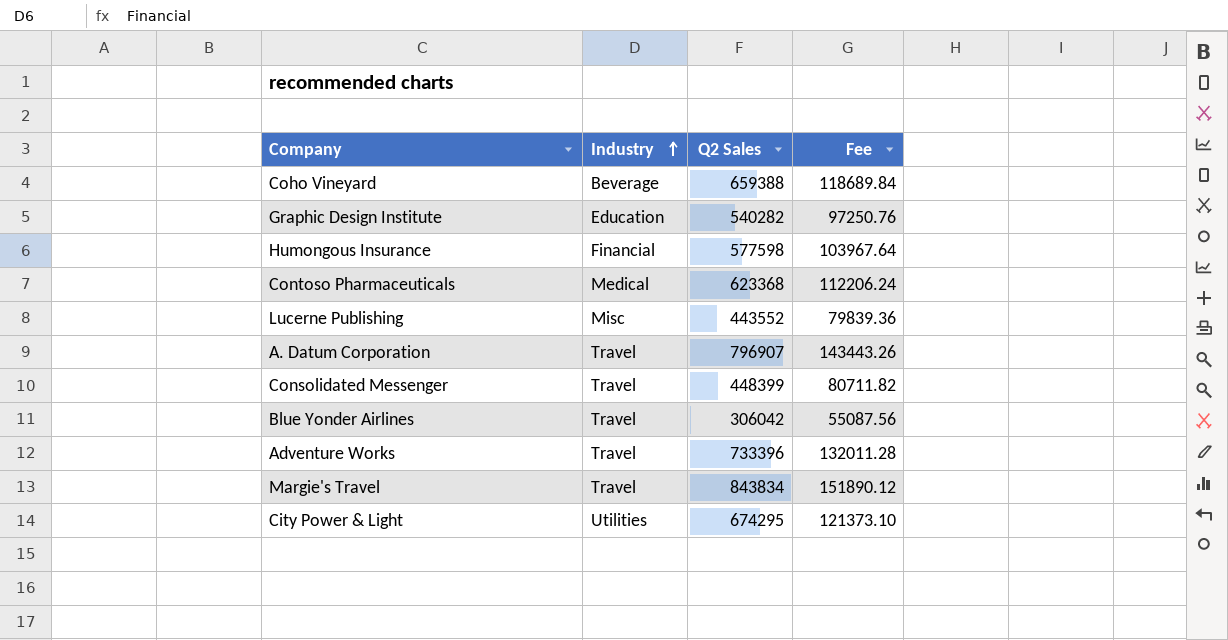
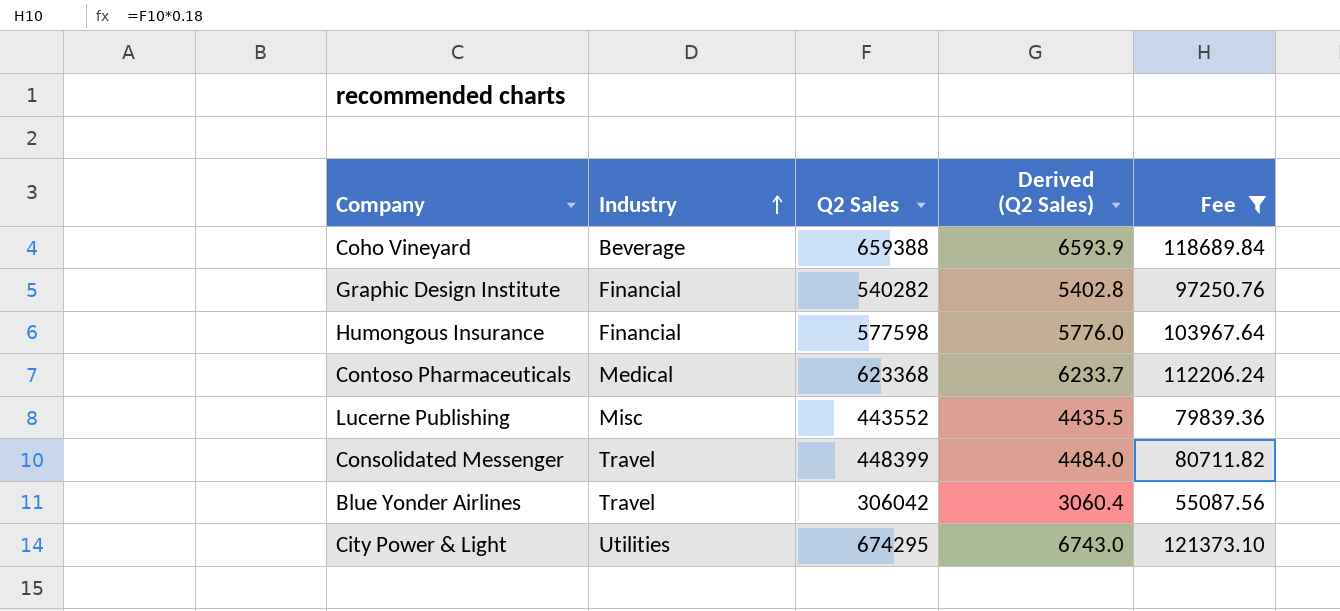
filter: none -> Fee <= 121373.10
column Derived (Q2 Sales) | formula: none -> [Q2 Sales] * 0.01
Graphic Design Institute | Industry: Education -> Financial

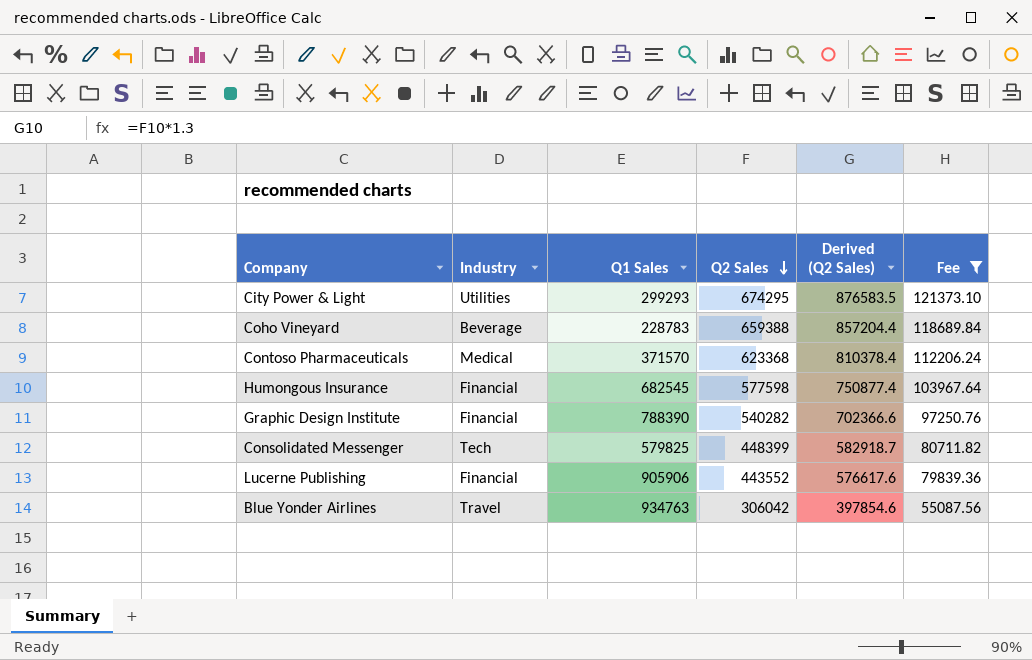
row order: Industry ascending -> Q2 Sales descending
column Q1 Sales | position: none -> 3
column Derived (Q2 Sales) | formula: [Q2 Sales] * 0.01 -> [Q2 Sales] * 1.3
Consolidated Messenger | Industry: Travel -> Tech
Lucerne Publishing | Industry: Misc -> Financial

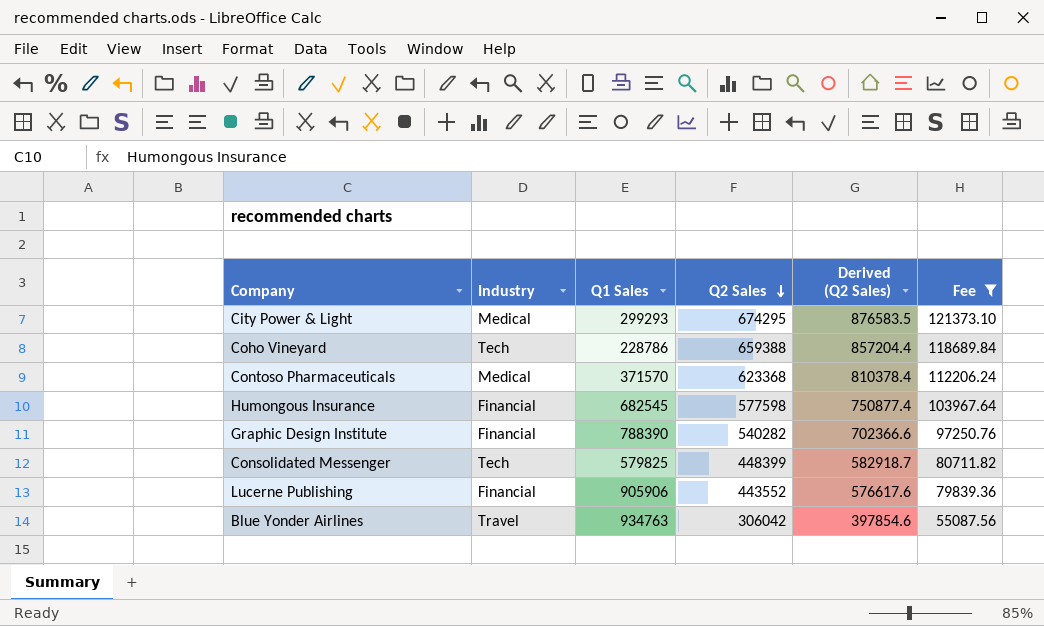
City Power & Light | Industry: Utilities -> Medical
Coho Vineyard | Industry: Beverage -> Tech
Coho Vineyard | Q1 Sales: 228783 -> 228786

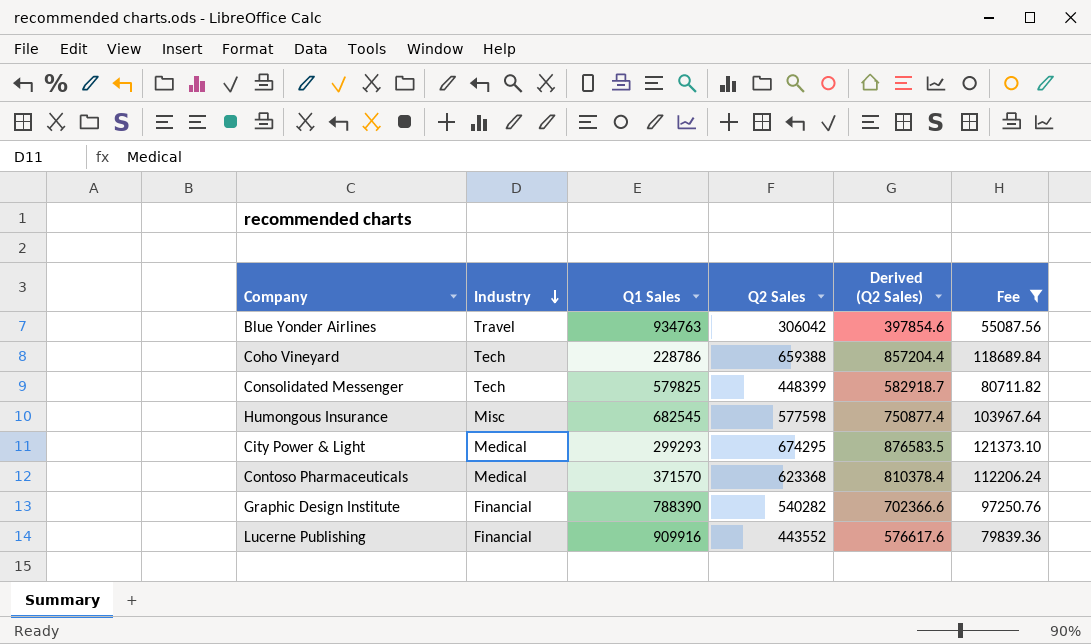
row order: Q2 Sales descending -> Industry descending
Humongous Insurance | Industry: Financial -> Misc
Lucerne Publishing | Q1 Sales: 905906 -> 909916

